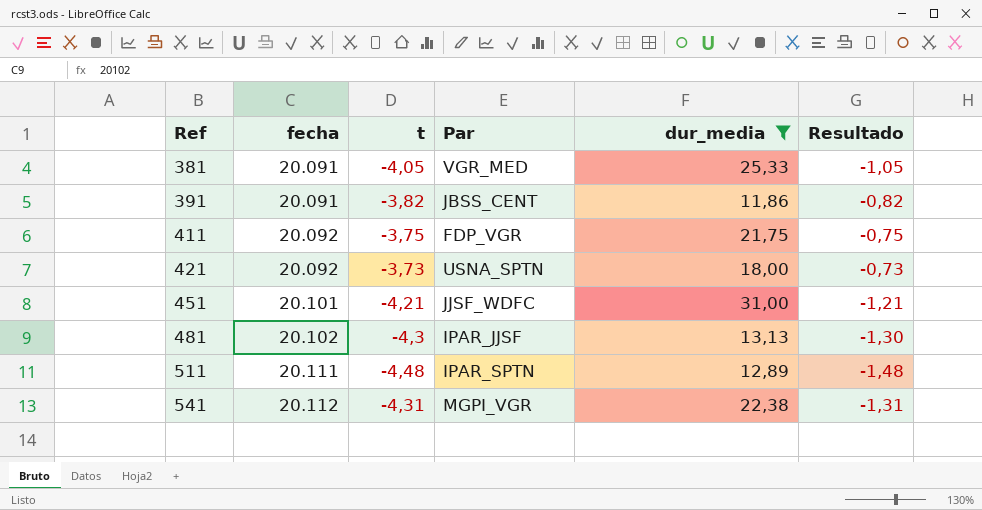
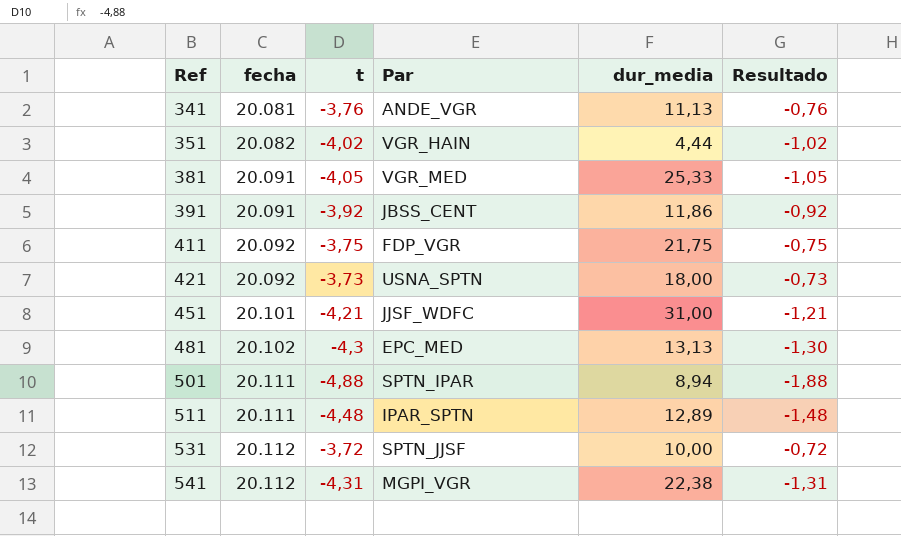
filter: dur_media >= 11,86 -> none
391 | t: -3,82 -> -3,92
391 | Resultado: -0,82 -> -0,92
481 | Par: IPAR_JJSF -> EPC_MED

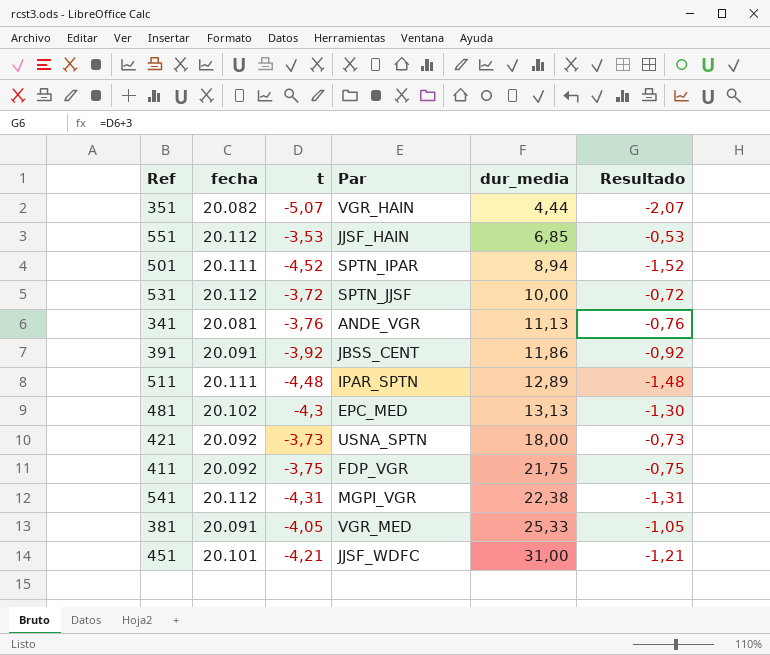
row order: Ref ascending -> dur_media ascending
351 | t: -4,02 -> -5,07
351 | Resultado: -1,02 -> -2,07
row 551: none -> 20.112 | -3,53 | JJSF_HAIN | 6,85 | -0,53
501 | t: -4,88 -> -4,52
501 | Resultado: -1,88 -> -1,52

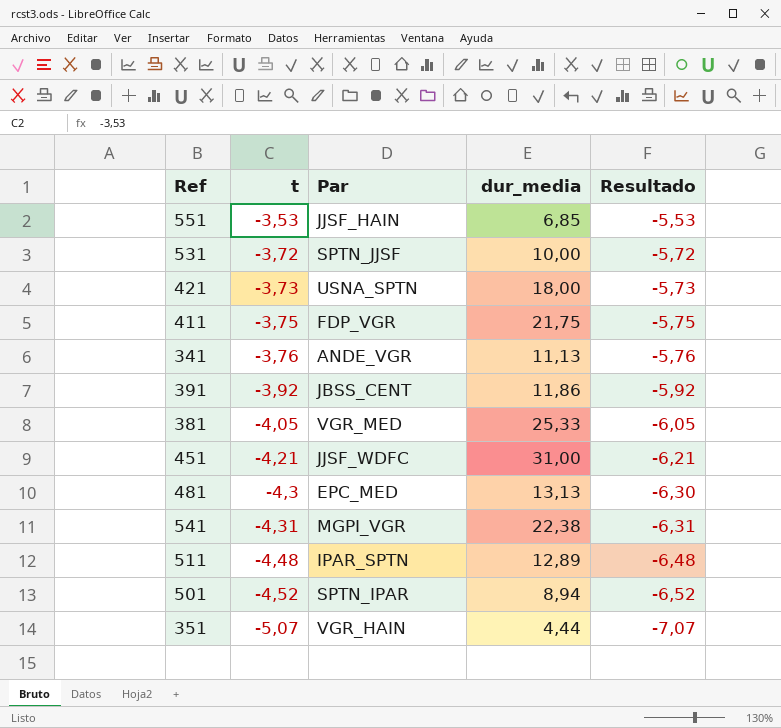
row order: dur_media ascending -> t descending
column fecha | position: 2 -> none
column Resultado | formula: [t] + 3 -> [t] - 2

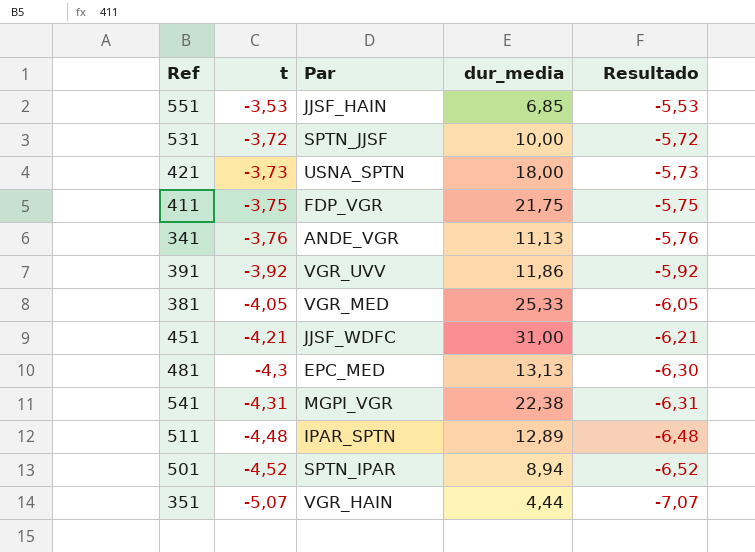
391 | Par: JBSS_CENT -> VGR_UVV

